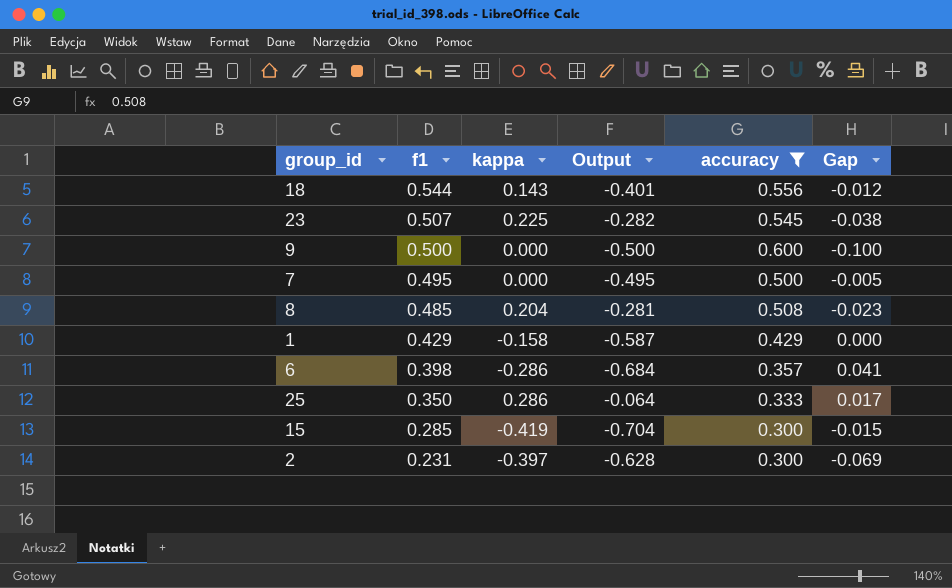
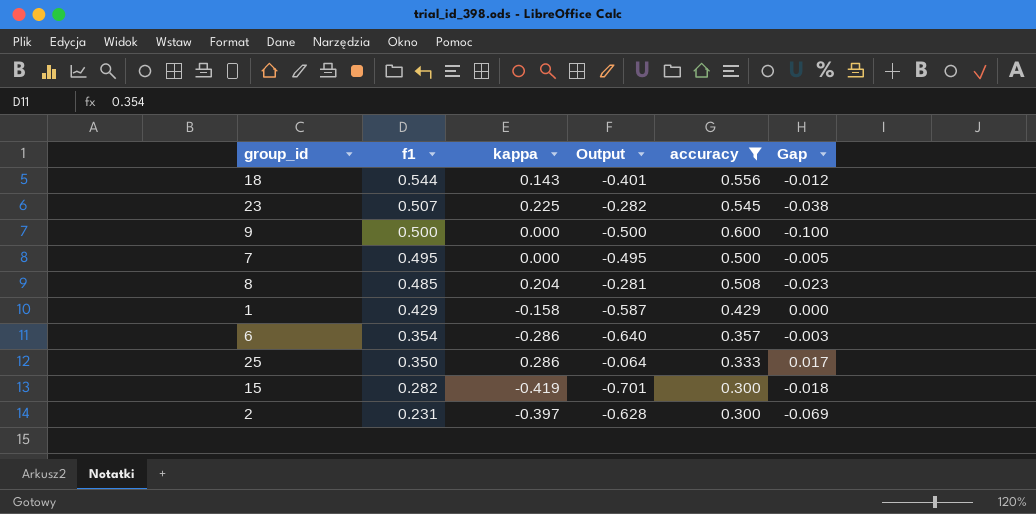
6 | f1: 0.398 -> 0.354
6 | Output: -0.684 -> -0.640
6 | Gap: 0.041 -> -0.003
15 | f1: 0.285 -> 0.282
15 | Output: -0.704 -> -0.701
15 | Gap: -0.015 -> -0.018

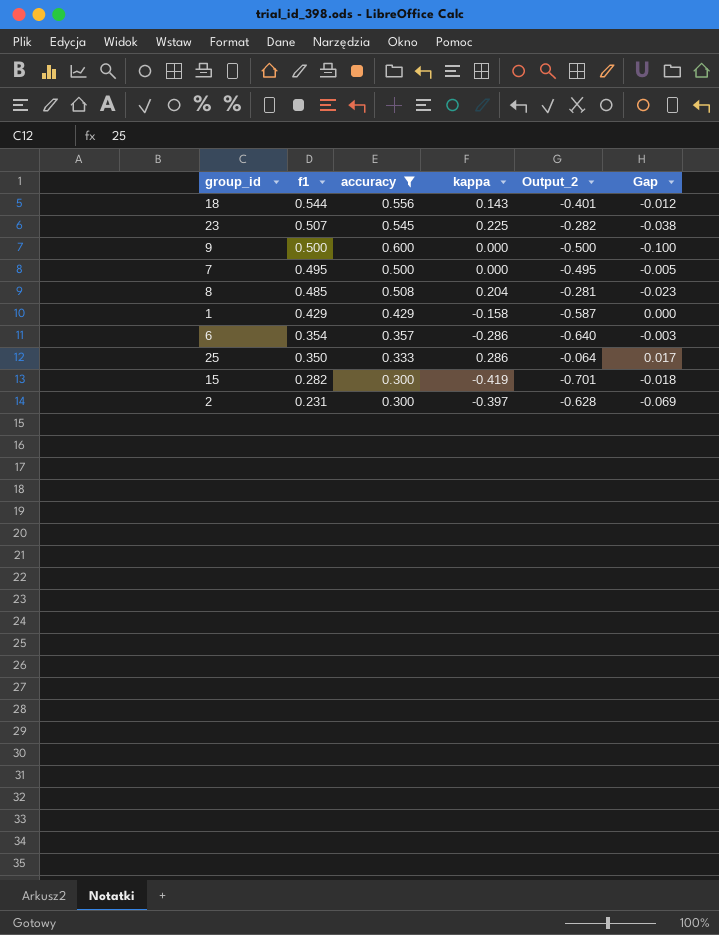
column accuracy | position: 5 -> 3
column name: Output -> Output_2

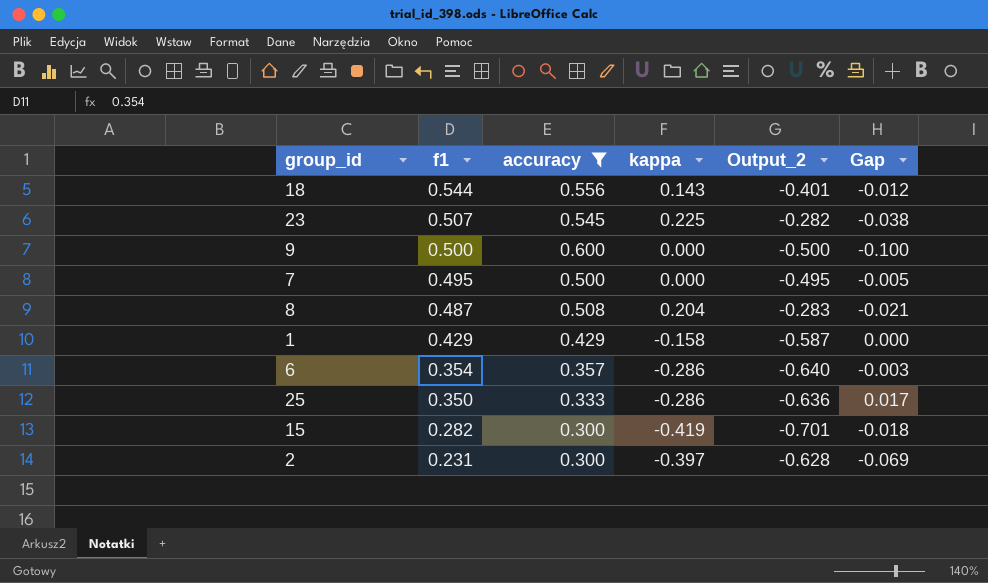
8 | f1: 0.485 -> 0.487
8 | Output_2: -0.281 -> -0.283
8 | Gap: -0.023 -> -0.021
25 | kappa: 0.286 -> -0.286
25 | Output_2: -0.064 -> -0.636

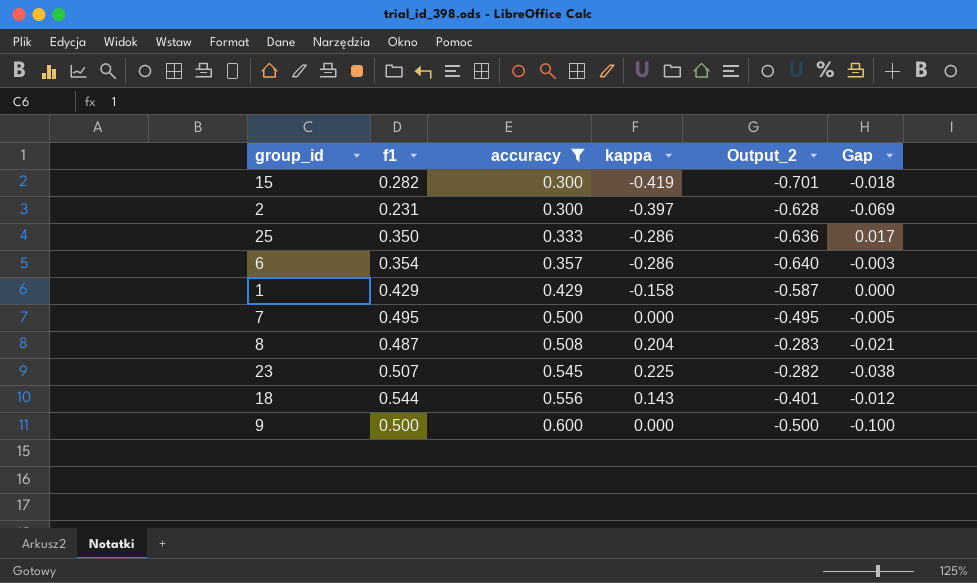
row order: f1 descending -> accuracy ascending

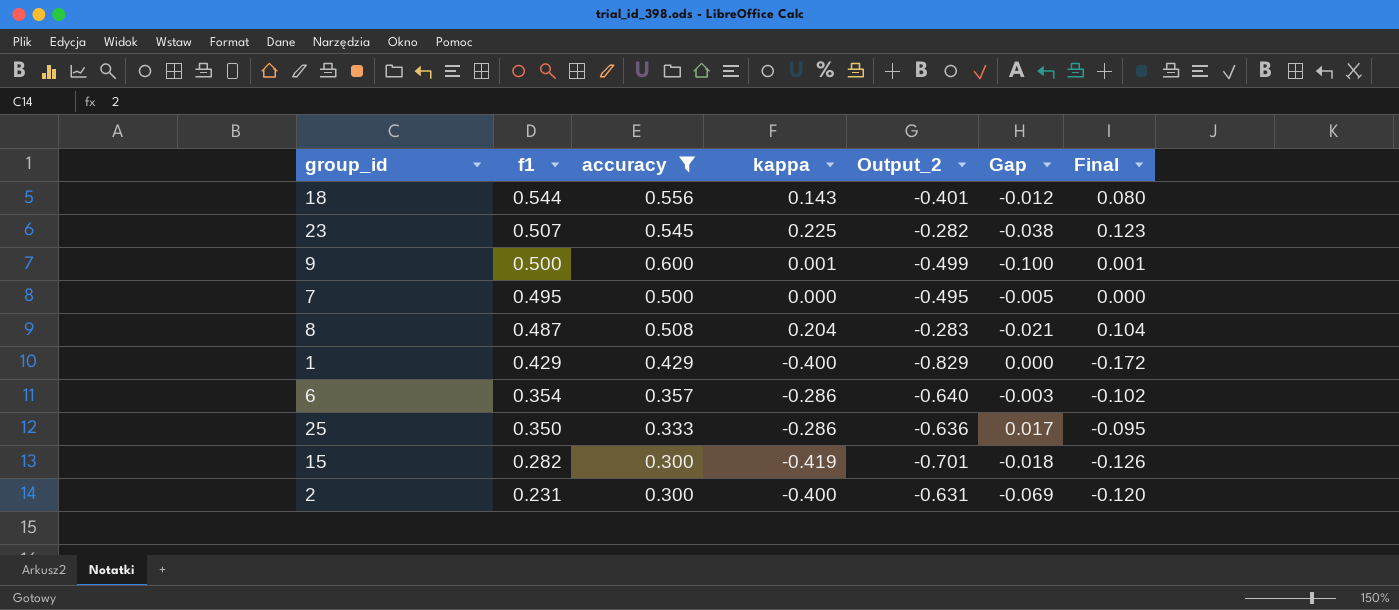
row order: accuracy ascending -> f1 descending
column Final | formula: none -> [accuracy] * [kappa]
9 | kappa: 0.000 -> 0.001
9 | Output_2: -0.500 -> -0.499
1 | kappa: -0.158 -> -0.400
1 | Output_2: -0.587 -> -0.829
2 | kappa: -0.397 -> -0.400
2 | Output_2: -0.628 -> -0.631

